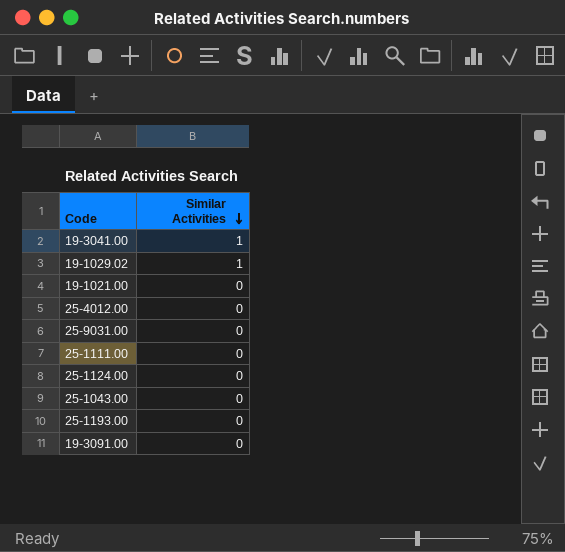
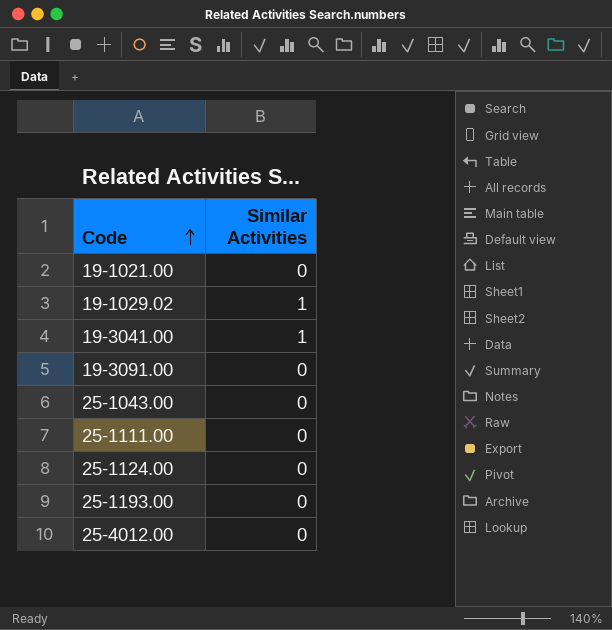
row order: Similar Activities descending -> Code ascending
row 25-9031.00: 0 -> none

